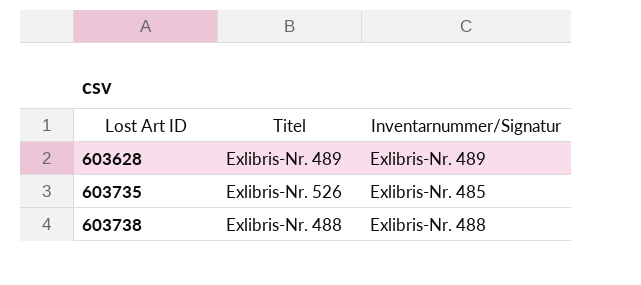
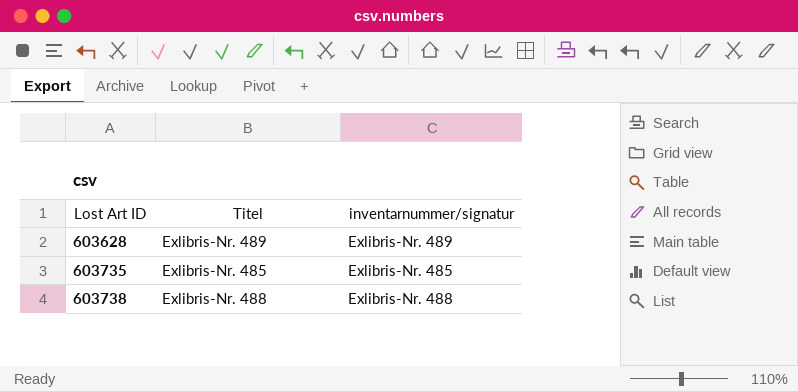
column name: Inventarnummer/Signatur -> inventarnummer/signatur
603735 | Titel: Exlibris-Nr. 526 -> Exlibris-Nr. 485

